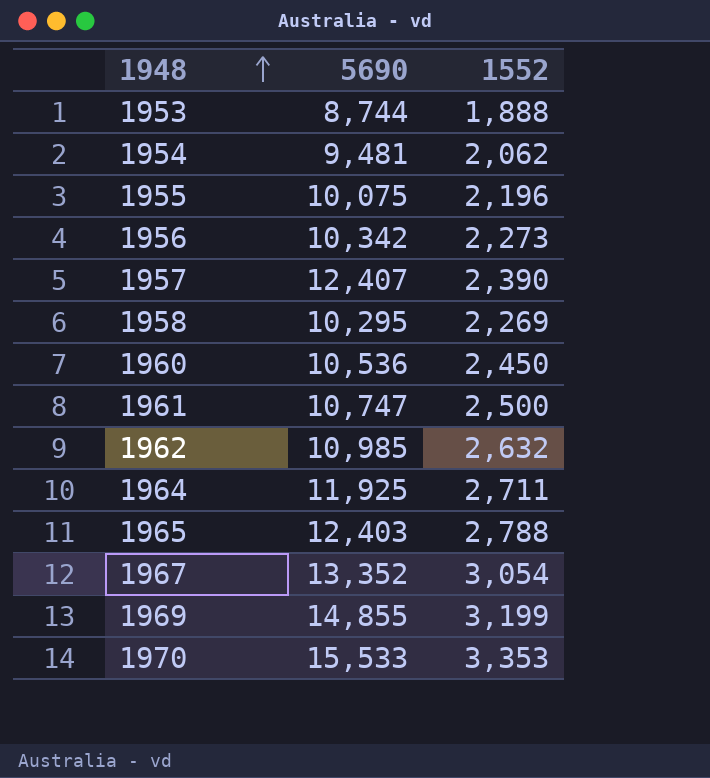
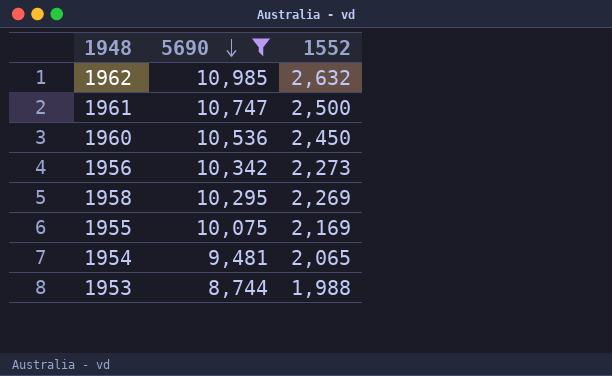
filter: none -> 5690 <= 10,985
row order: 1948 ascending -> 5690 descending
1955 | 1552: 2,196 -> 2,169
1954 | 1552: 2,062 -> 2,065
1953 | 1552: 1,888 -> 1,988

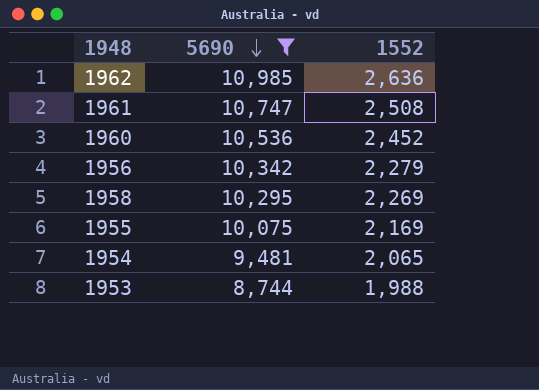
1962 | 1552: 2,632 -> 2,636
1961 | 1552: 2,500 -> 2,508
1960 | 1552: 2,450 -> 2,452
1956 | 1552: 2,273 -> 2,279

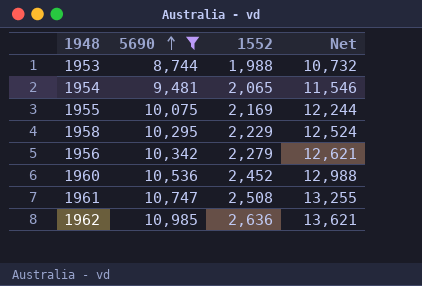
row order: 5690 descending -> 5690 ascending
column Net | formula: none -> [5690] + [1552]
1958 | 1552: 2,269 -> 2,229

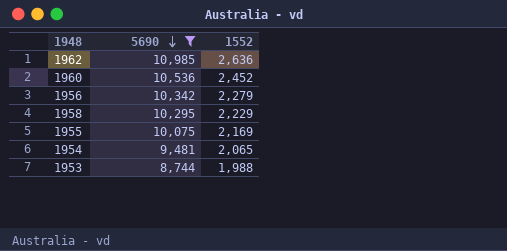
row order: 5690 ascending -> 5690 descending
column Net | formula: [5690] + [1552] -> none
row 1961: 10,747 | 2,508 | 13,255 -> none

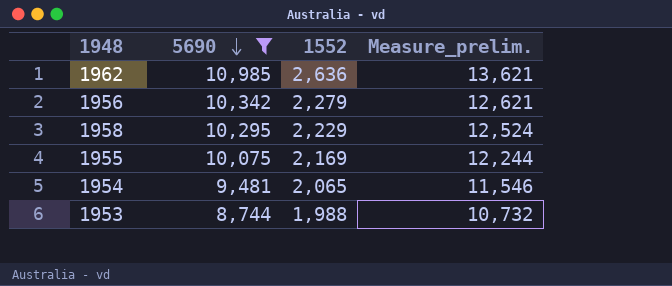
column Measure_prelim. | formula: none -> [5690] + [1552]
row 1960: 10,536 | 2,452 -> none

